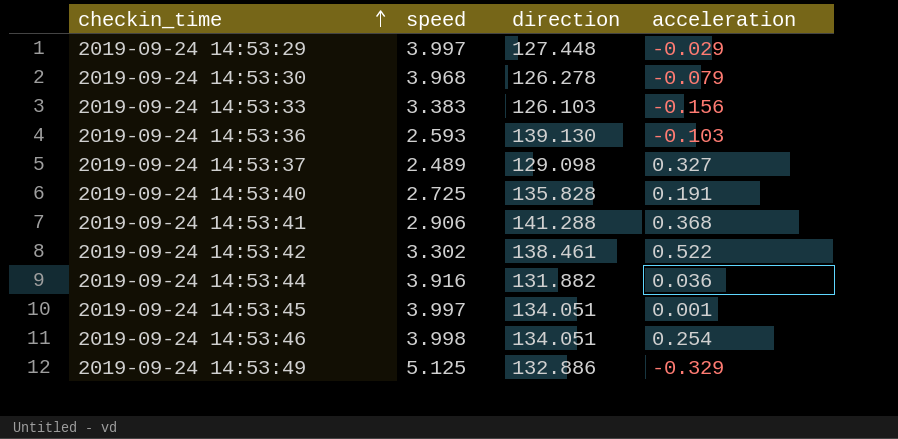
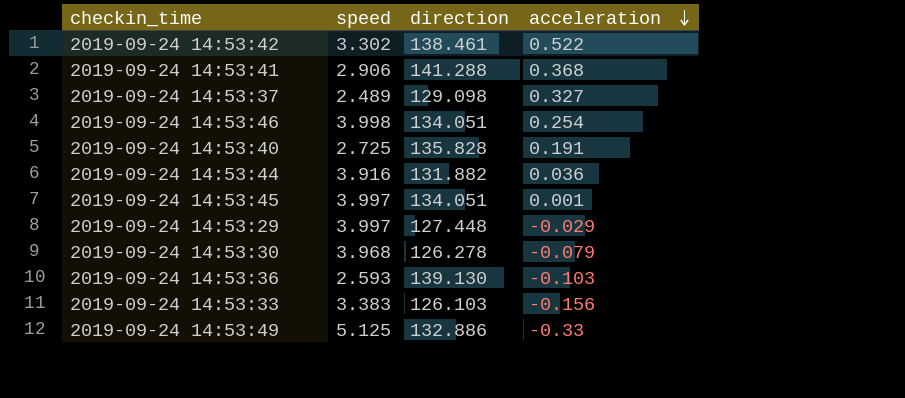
row order: checkin_time ascending -> acceleration descending
2019-09-24 14:53:49 | acceleration: -0.329 -> -0.33

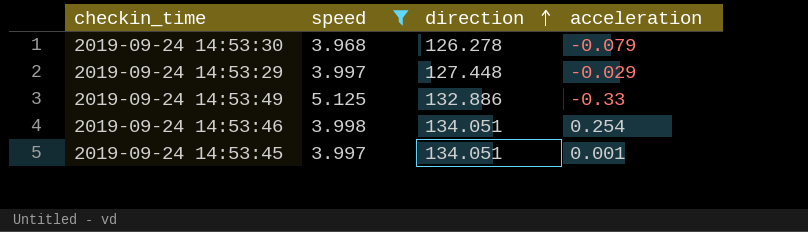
filter: none -> speed >= 3.968
row order: acceleration descending -> direction ascending

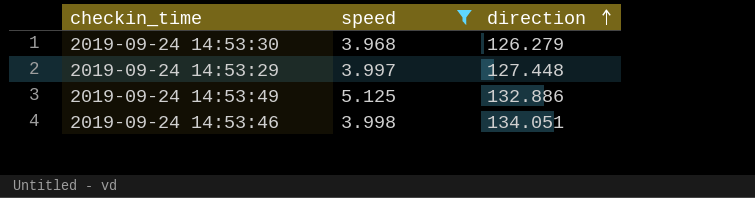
column acceleration | position: 4 -> none
row 2019-09-24 14:53:45: 3.997 | 134.051 | 0.001 -> none
2019-09-24 14:53:30 | direction: 126.278 -> 126.279

